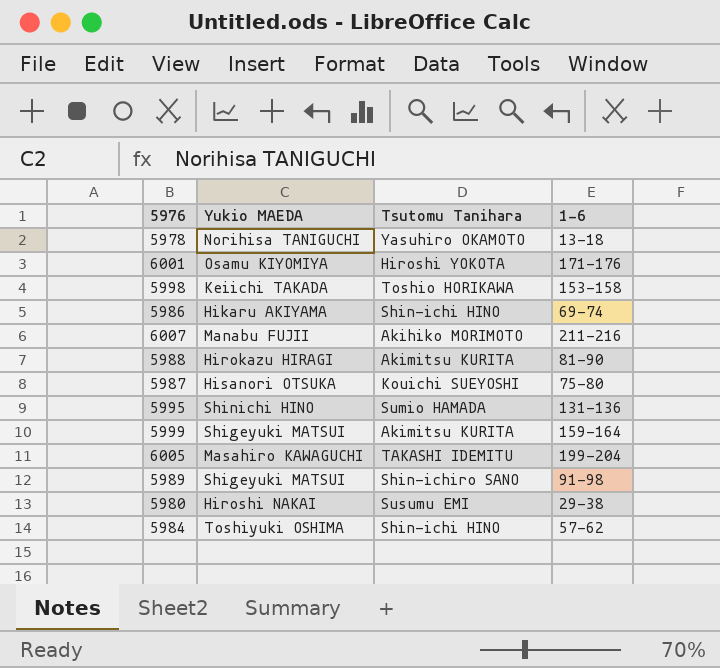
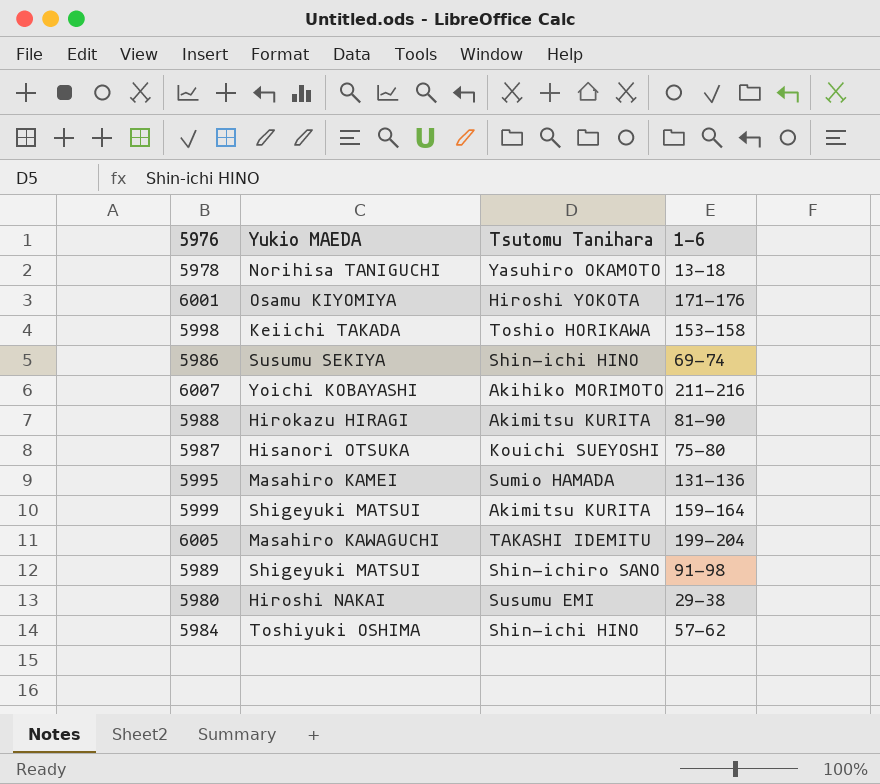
5986 | Yukio MAEDA: Hikaru AKIYAMA -> Susumu SEKIYA
6007 | Yukio MAEDA: Manabu FUJII -> Yoichi KOBAYASHI
5995 | Yukio MAEDA: Shinichi HINO -> Masahiro KAMEI

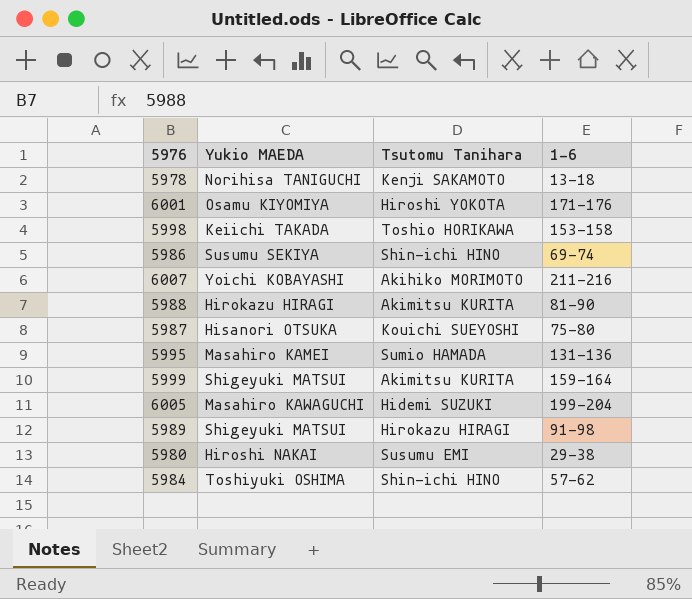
5978 | Tsutomu Tanihara: Yasuhiro OKAMOTO -> Kenji SAKAMOTO
6005 | Tsutomu Tanihara: TAKASHI IDEMITU -> Hidemi SUZUKI
5989 | Tsutomu Tanihara: Shin-ichiro SANO -> Hirokazu HIRAGI

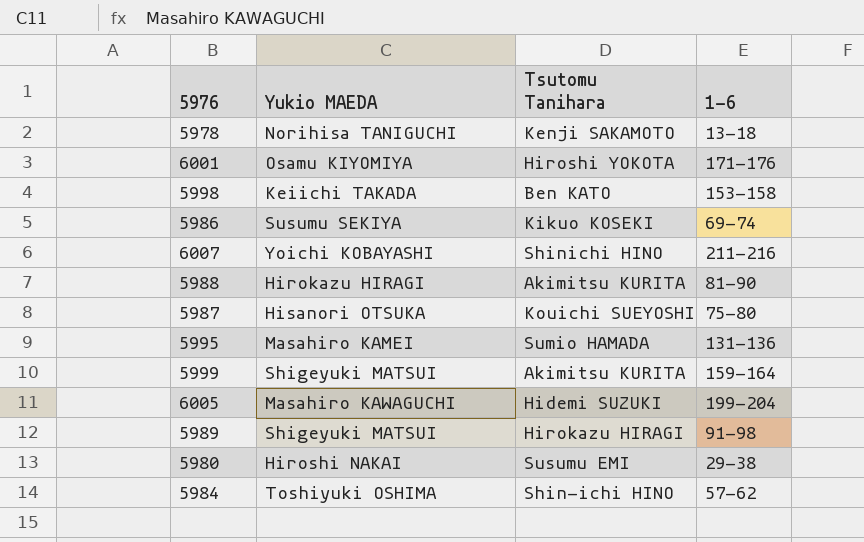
5998 | Tsutomu Tanihara: Toshio HORIKAWA -> Ben KATO
5986 | Tsutomu Tanihara: Shin-ichi HINO -> Kikuo KOSEKI
6007 | Tsutomu Tanihara: Akihiko MORIMOTO -> Shinichi HINO

